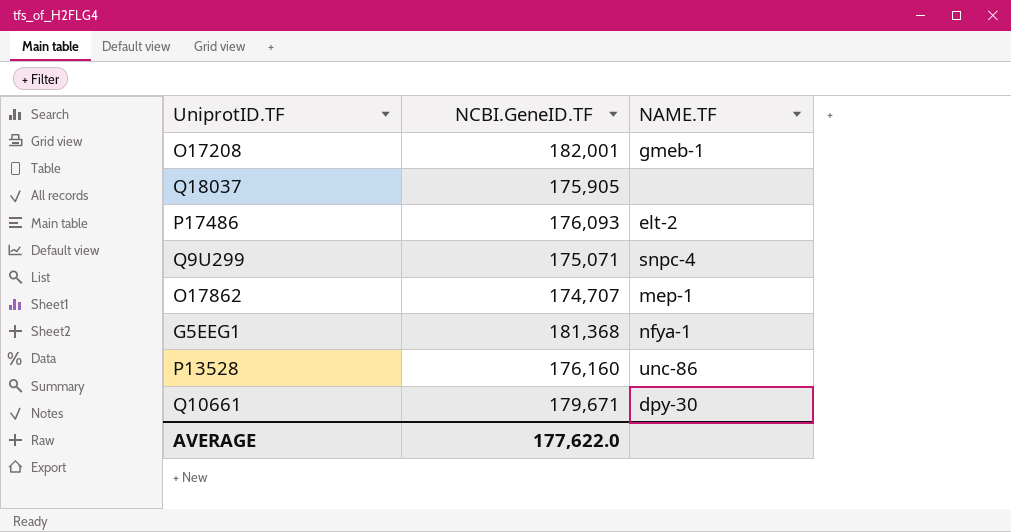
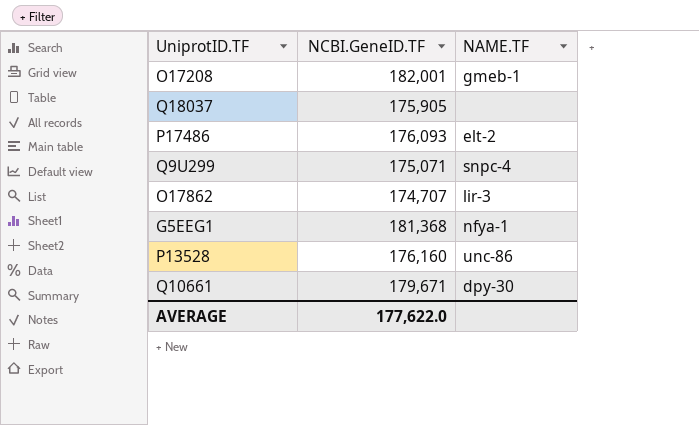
O17862 | NAME.TF: mep-1 -> lir-3

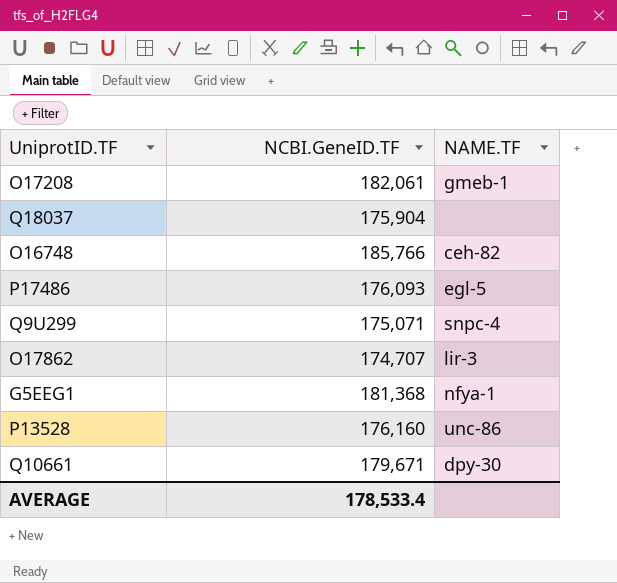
O17208 | NCBI.GeneID.TF: 182,001 -> 182,061
Q18037 | NCBI.GeneID.TF: 175,905 -> 175,904
row O16748: none -> 185,766 | ceh-82
P17486 | NAME.TF: elt-2 -> egl-5
AVERAGE | NCBI.GeneID.TF: 177,622.0 -> 178,533.4

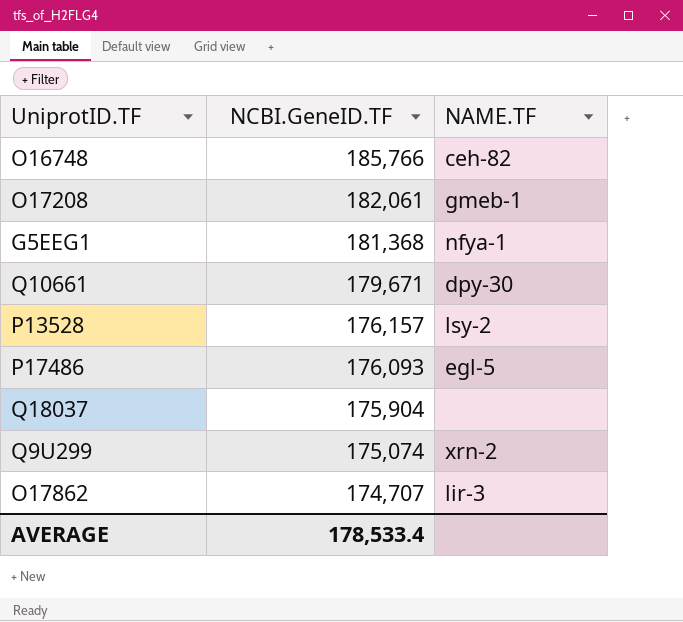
row order: none -> NCBI.GeneID.TF descending
P13528 | NCBI.GeneID.TF: 176,160 -> 176,157
P13528 | NAME.TF: unc-86 -> lsy-2
Q9U299 | NCBI.GeneID.TF: 175,071 -> 175,074
Q9U299 | NAME.TF: snpc-4 -> xrn-2

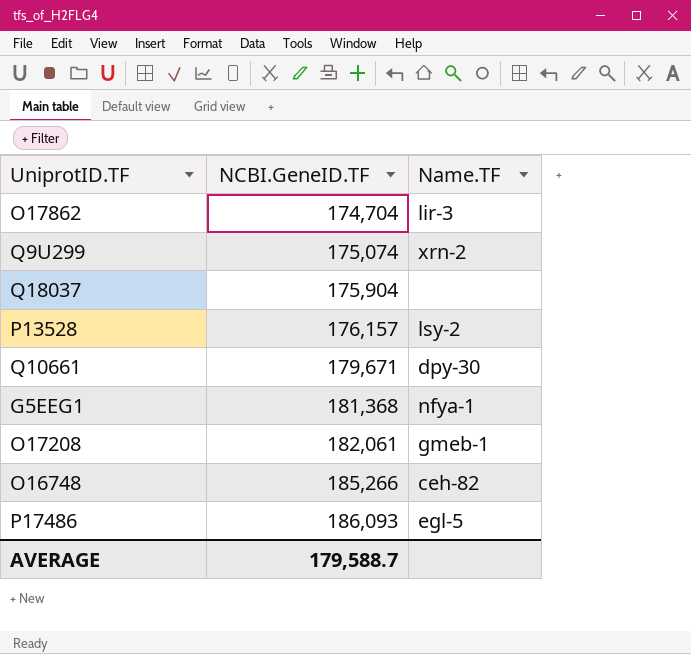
row order: NCBI.GeneID.TF descending -> NCBI.GeneID.TF ascending
column name: NAME.TF -> Name.TF
O17862 | NCBI.GeneID.TF: 174,707 -> 174,704
O16748 | NCBI.GeneID.TF: 185,766 -> 185,266
P17486 | NCBI.GeneID.TF: 176,093 -> 186,093
AVERAGE | NCBI.GeneID.TF: 178,533.4 -> 179,588.7

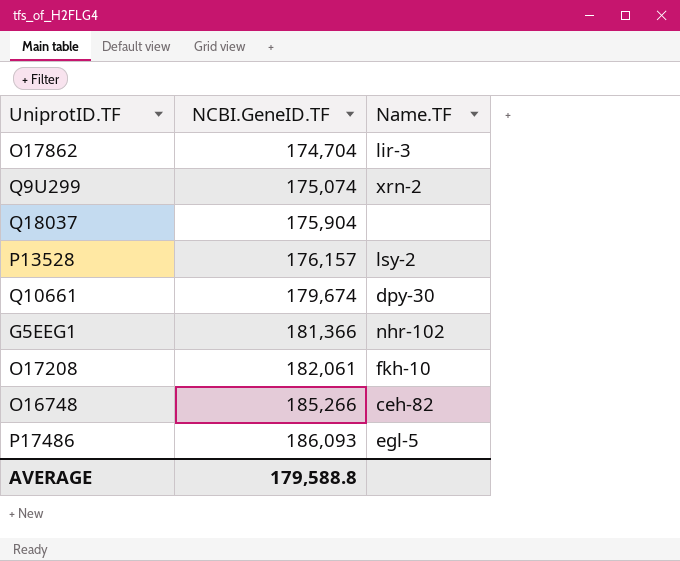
Q10661 | NCBI.GeneID.TF: 179,671 -> 179,674
G5EEG1 | NCBI.GeneID.TF: 181,368 -> 181,366
G5EEG1 | Name.TF: nfya-1 -> nhr-102
O17208 | Name.TF: gmeb-1 -> fkh-10
AVERAGE | NCBI.GeneID.TF: 179,588.7 -> 179,588.8

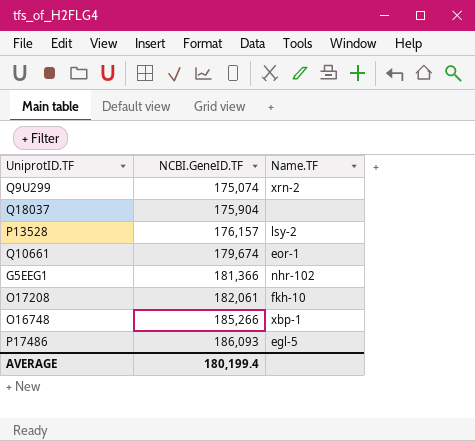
row O17862: 174,704 | lir-3 -> none
Q10661 | Name.TF: dpy-30 -> eor-1
O16748 | Name.TF: ceh-82 -> xbp-1
AVERAGE | NCBI.GeneID.TF: 179,588.8 -> 180,199.4

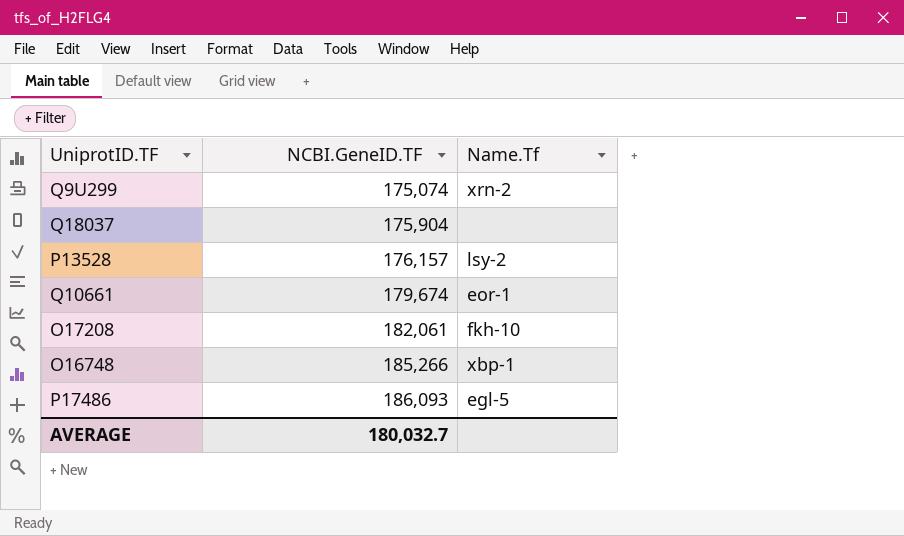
column name: Name.TF -> Name.Tf
row G5EEG1: 181,366 | nhr-102 -> none
AVERAGE | NCBI.GeneID.TF: 180,199.4 -> 180,032.7

